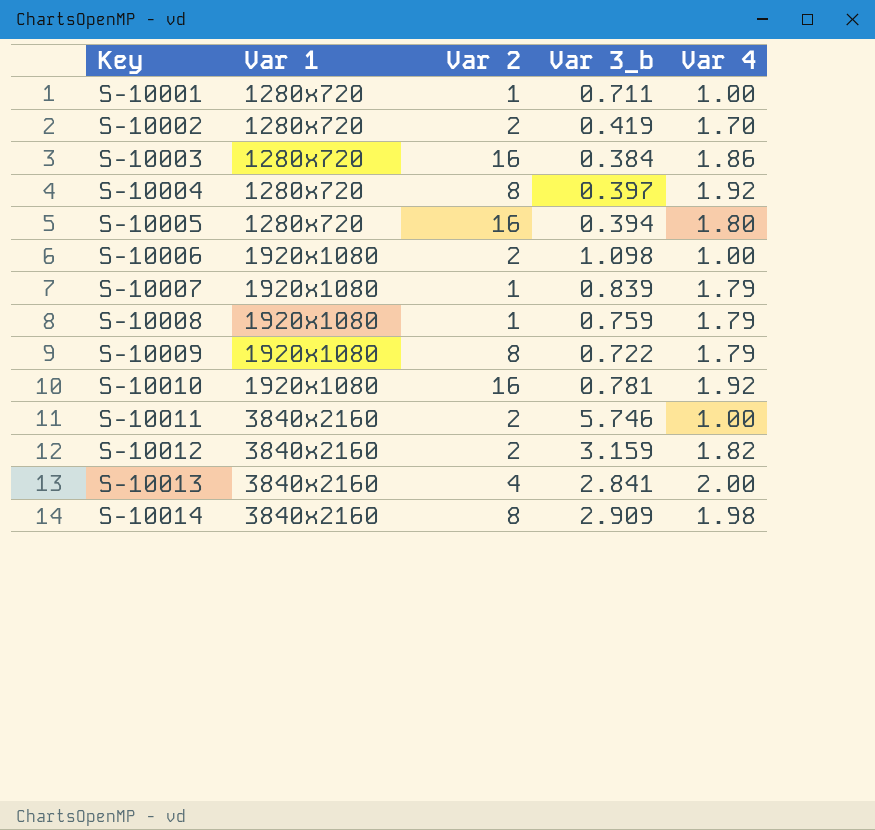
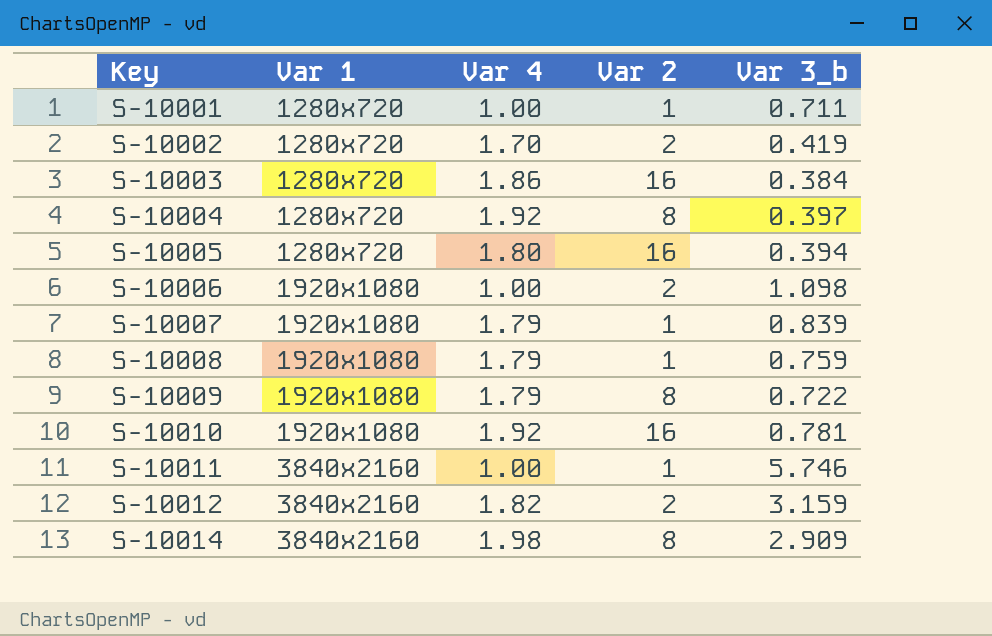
column Var 4 | position: 5 -> 3
row S-10013: 3840x2160 | 4 | 2.841 | 2.00 -> none
S-10011 | Var 2: 2 -> 1

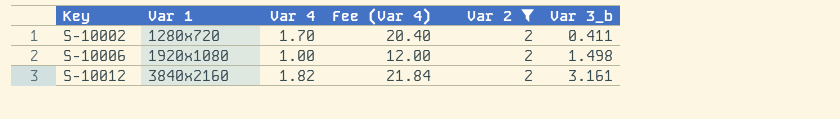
filter: none -> Var 2 = 2
column Fee (Var 4) | formula: none -> [Var 4] * 12
S-10002 | Var 3_b: 0.419 -> 0.411
S-10006 | Var 3_b: 1.098 -> 1.498
S-10012 | Var 3_b: 3.159 -> 3.161

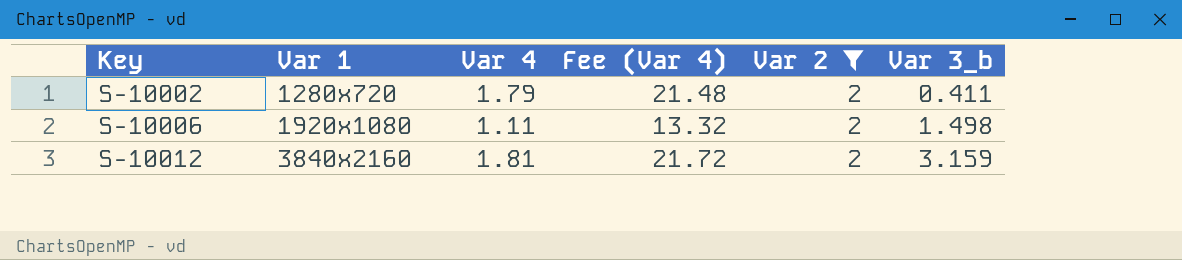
S-10002 | Var 4: 1.70 -> 1.79
S-10002 | Fee (Var 4): 20.40 -> 21.48
S-10006 | Var 4: 1.00 -> 1.11
S-10006 | Fee (Var 4): 12.00 -> 13.32
S-10012 | Var 4: 1.82 -> 1.81
S-10012 | Fee (Var 4): 21.84 -> 21.72
S-10012 | Var 3_b: 3.161 -> 3.159

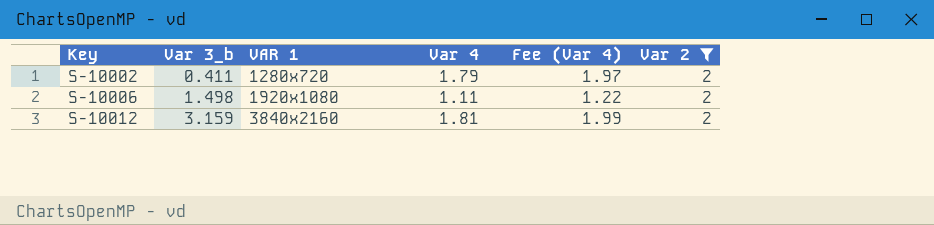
column Var 3_b | position: 6 -> 2
column name: Var 1 -> VAR 1
column Fee (Var 4) | formula: [Var 4] * 12 -> [Var 4] * 1.1

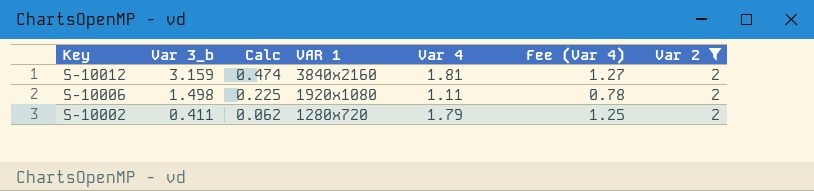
row order: Key ascending -> Key descending
column Calc | formula: none -> [Var 3_b] * 0.15
column Fee (Var 4) | formula: [Var 4] * 1.1 -> [Var 4] * 0.7

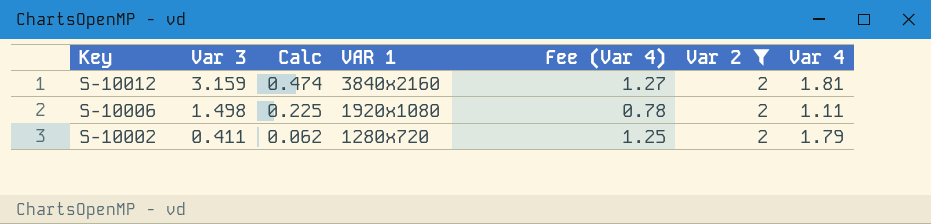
column name: Var 3_b -> Var 3
column Var 4 | position: 5 -> 7

